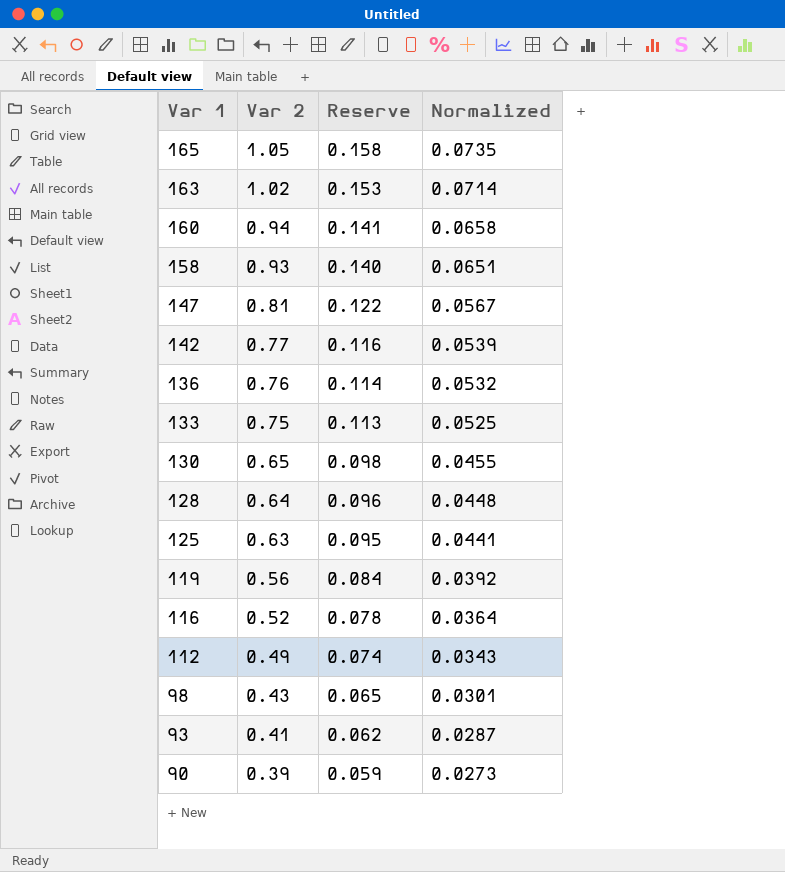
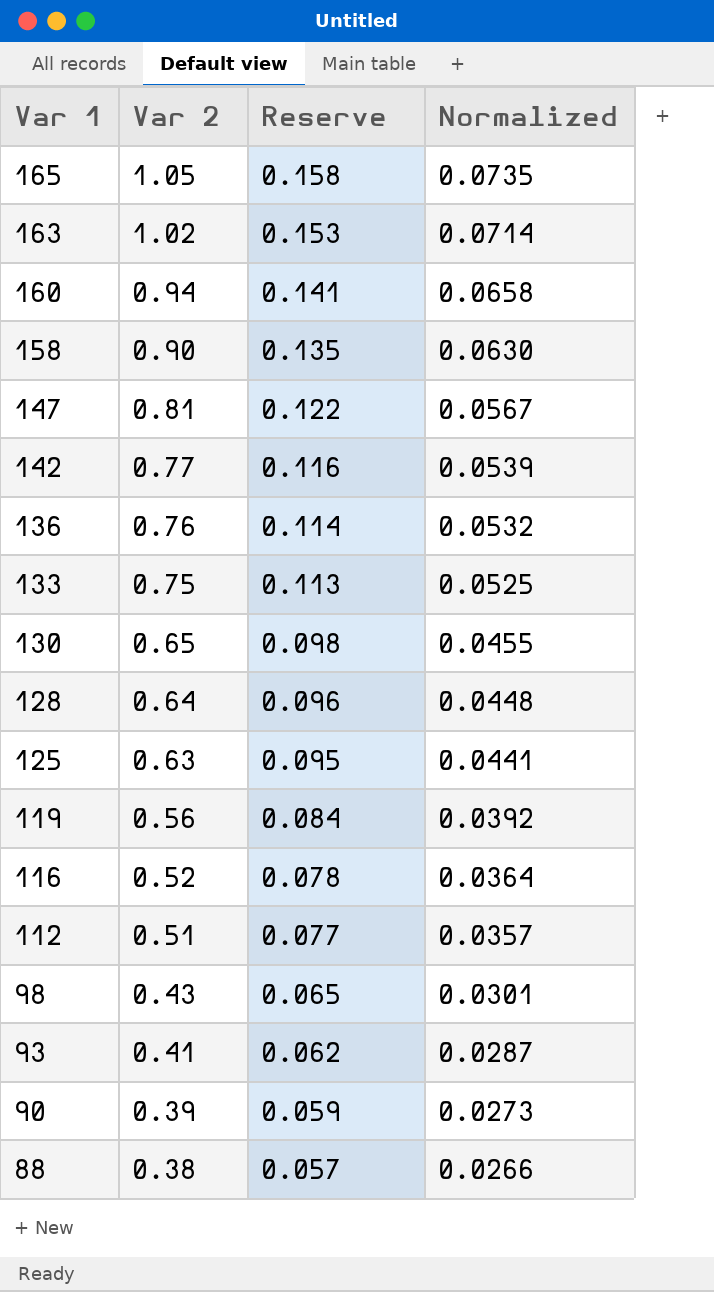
158 | Var 2: 0.93 -> 0.90
158 | Reserve: 0.140 -> 0.135
158 | Normalized: 0.0651 -> 0.0630
112 | Var 2: 0.49 -> 0.51
112 | Reserve: 0.074 -> 0.077
112 | Normalized: 0.0343 -> 0.0357
row 88: none -> 0.38 | 0.057 | 0.0266

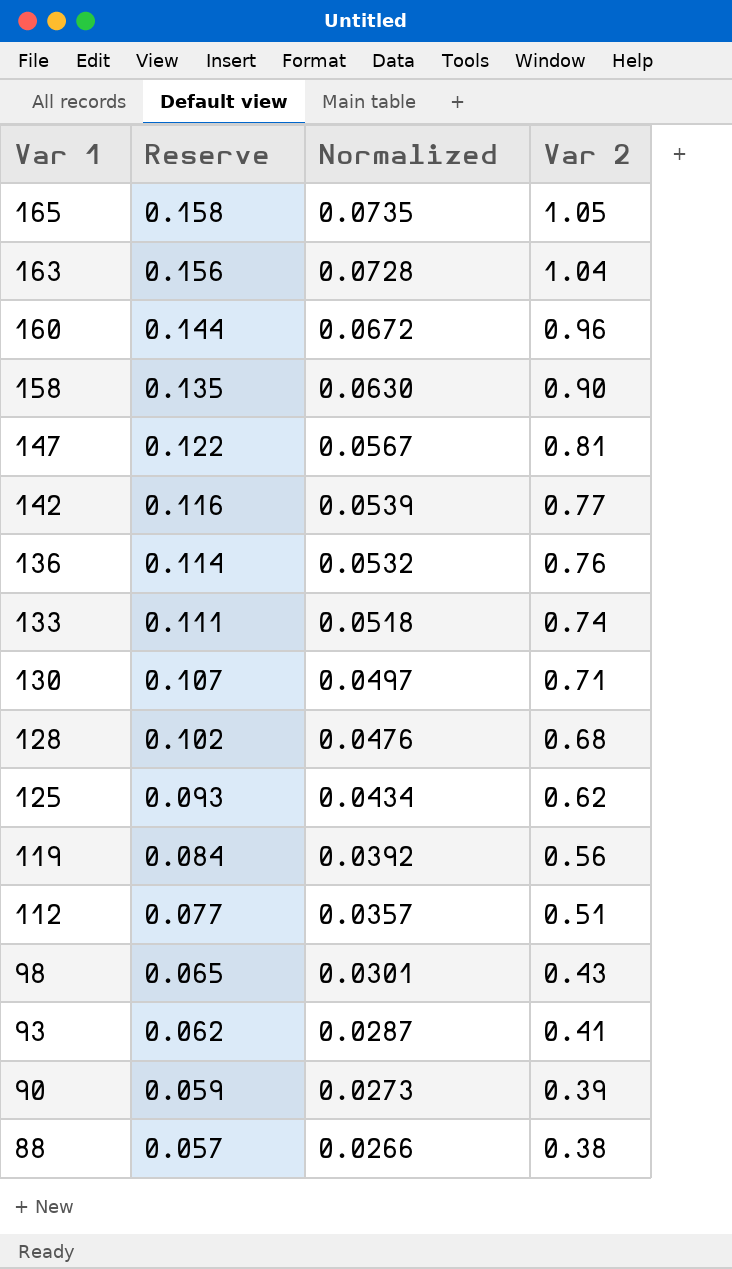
column Var 2 | position: 2 -> 4
row 116: 0.52 | 0.078 | 0.0364 -> none
163 | Reserve: 0.153 -> 0.156
163 | Normalized: 0.0714 -> 0.0728
163 | Var 2: 1.02 -> 1.04
160 | Reserve: 0.141 -> 0.144
160 | Normalized: 0.0658 -> 0.0672
160 | Var 2: 0.94 -> 0.96
133 | Reserve: 0.113 -> 0.111
133 | Normalized: 0.0525 -> 0.0518
133 | Var 2: 0.75 -> 0.74
130 | Reserve: 0.098 -> 0.107
130 | Normalized: 0.0455 -> 0.0497
130 | Var 2: 0.65 -> 0.71
128 | Reserve: 0.096 -> 0.102
128 | Normalized: 0.0448 -> 0.0476
128 | Var 2: 0.64 -> 0.68
125 | Reserve: 0.095 -> 0.093
125 | Normalized: 0.0441 -> 0.0434
125 | Var 2: 0.63 -> 0.62

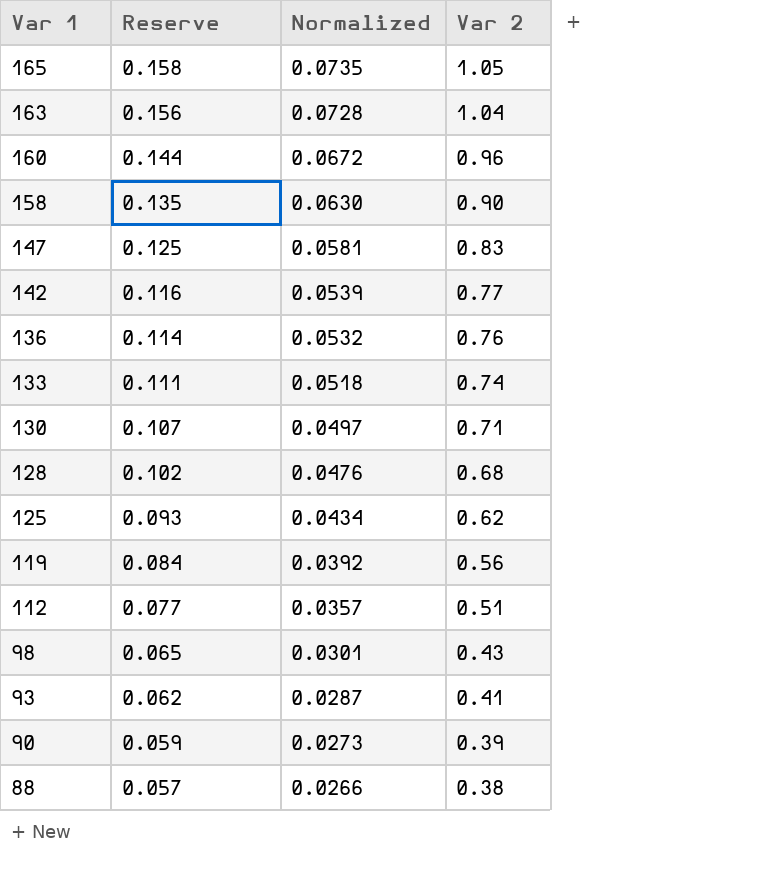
147 | Reserve: 0.122 -> 0.125
147 | Normalized: 0.0567 -> 0.0581
147 | Var 2: 0.81 -> 0.83

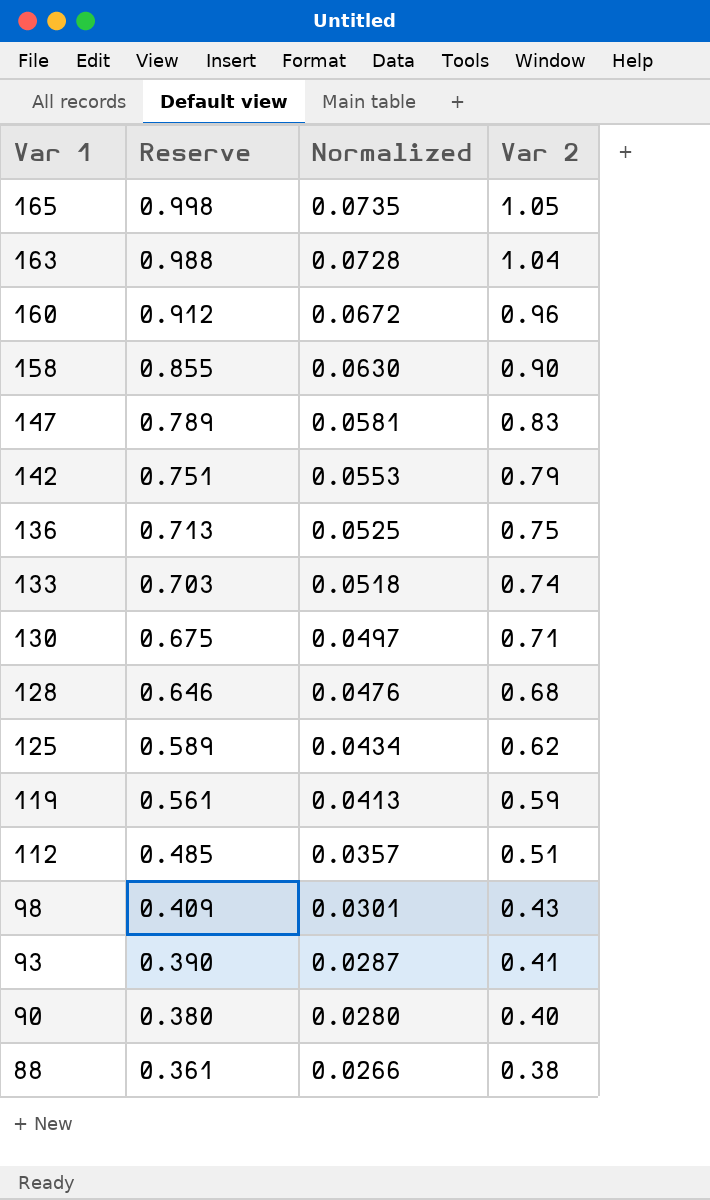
column Reserve | formula: [Var 2] * 0.15 -> [Var 2] * 0.95
142 | Normalized: 0.0539 -> 0.0553
142 | Var 2: 0.77 -> 0.79
136 | Normalized: 0.0532 -> 0.0525
136 | Var 2: 0.76 -> 0.75
119 | Normalized: 0.0392 -> 0.0413
119 | Var 2: 0.56 -> 0.59
90 | Normalized: 0.0273 -> 0.0280
90 | Var 2: 0.39 -> 0.40

